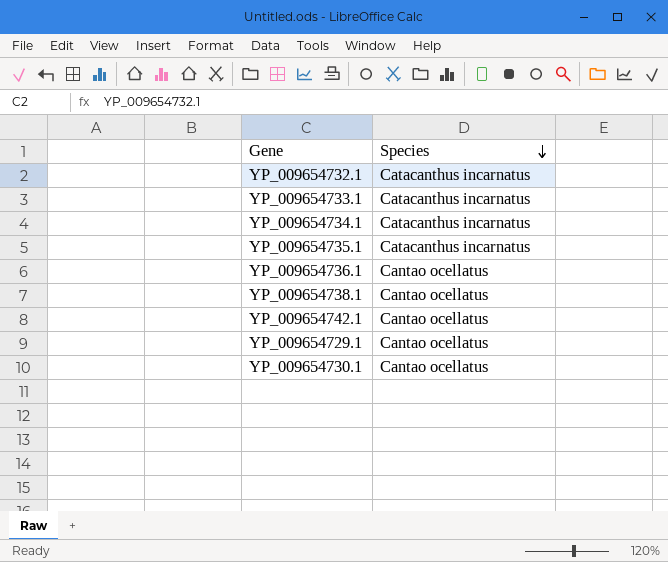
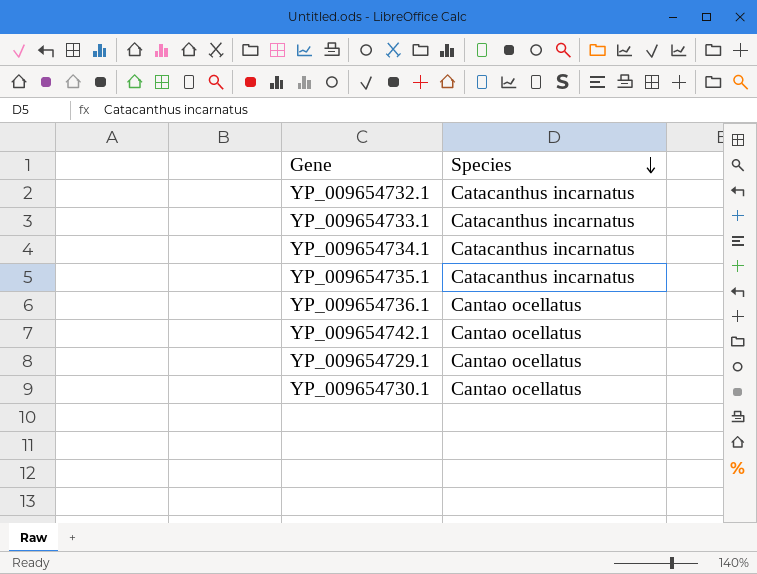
row YP_009654738.1: Cantao ocellatus -> none

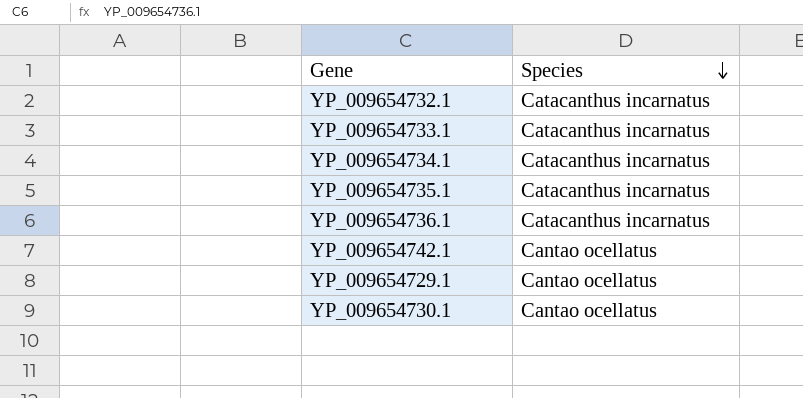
YP_009654736.1 | Species: Cantao ocellatus -> Catacanthus incarnatus

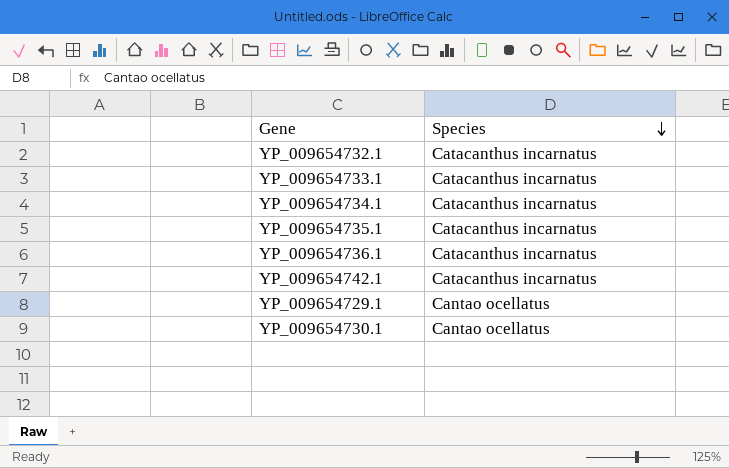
YP_009654742.1 | Species: Cantao ocellatus -> Catacanthus incarnatus

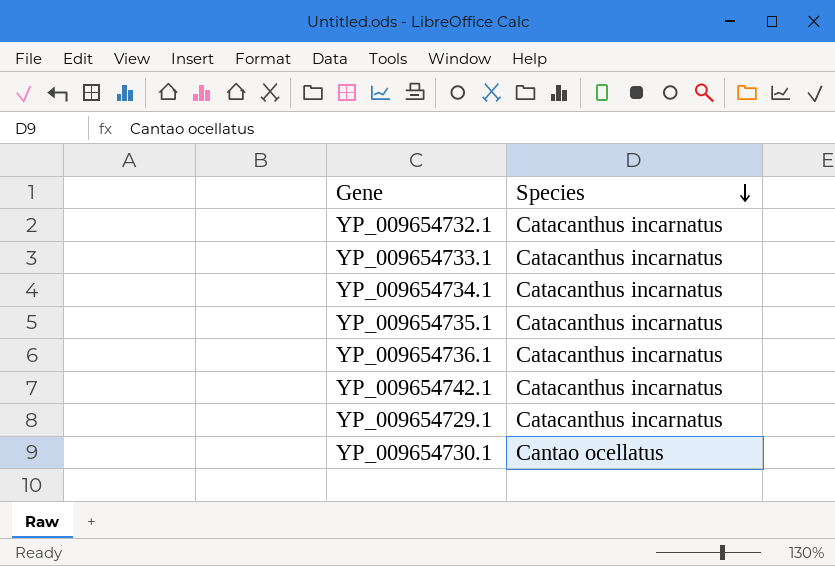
YP_009654729.1 | Species: Cantao ocellatus -> Catacanthus incarnatus

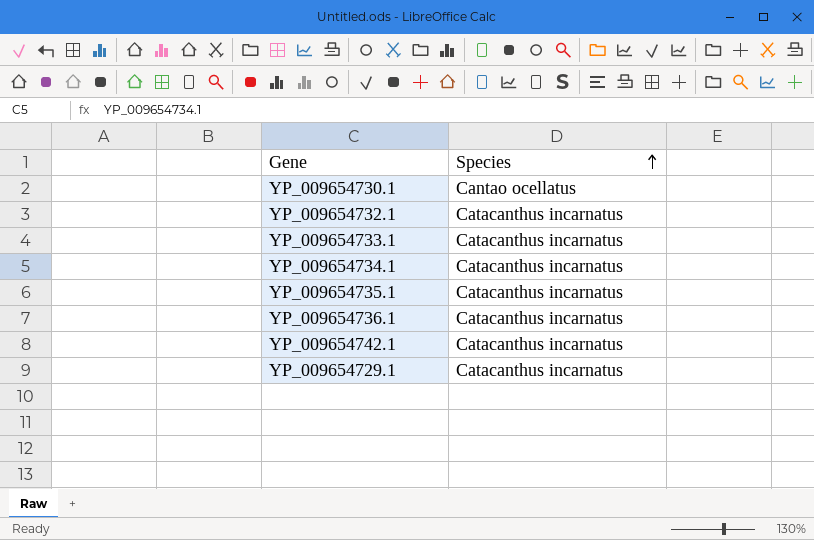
row order: Species descending -> Species ascending

